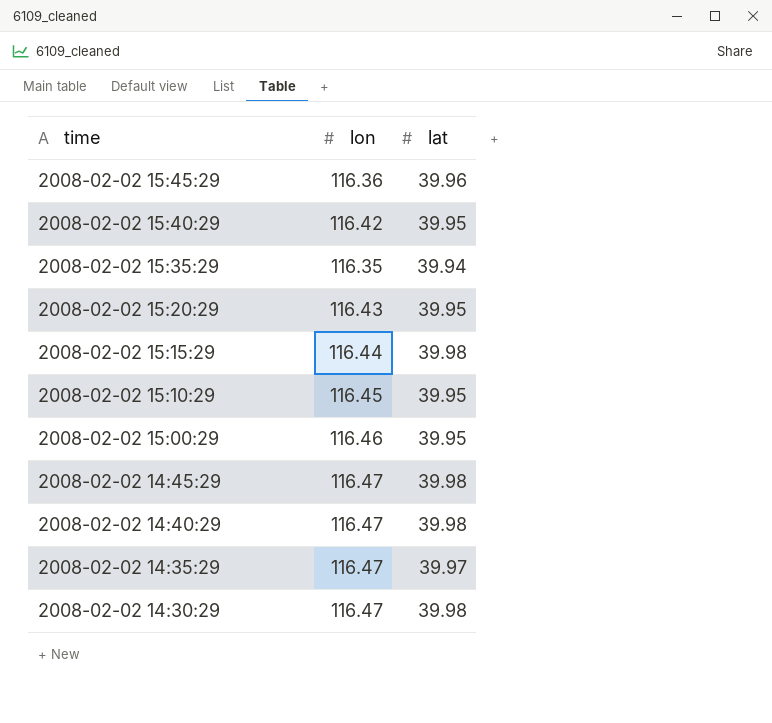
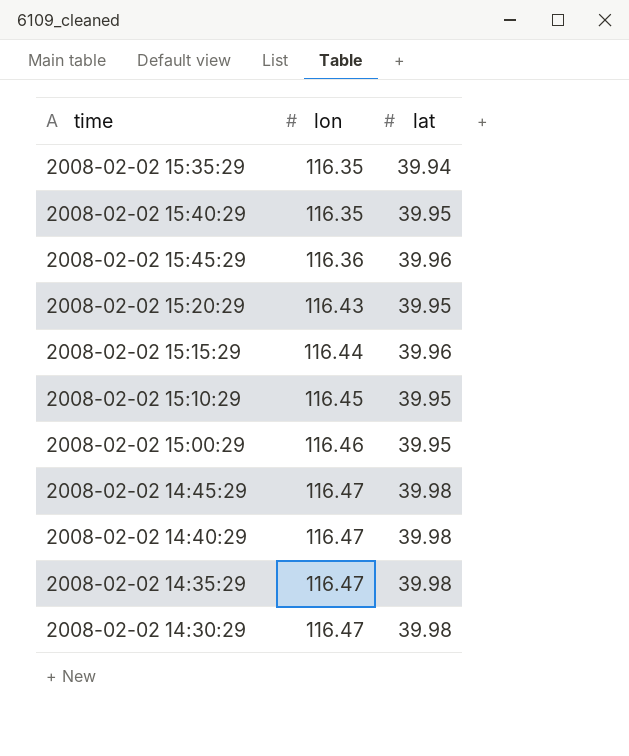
row order: time descending -> lon ascending
2008-02-02 15:40:29 | lon: 116.42 -> 116.35
2008-02-02 15:15:29 | lat: 39.98 -> 39.96
2008-02-02 14:35:29 | lat: 39.97 -> 39.98

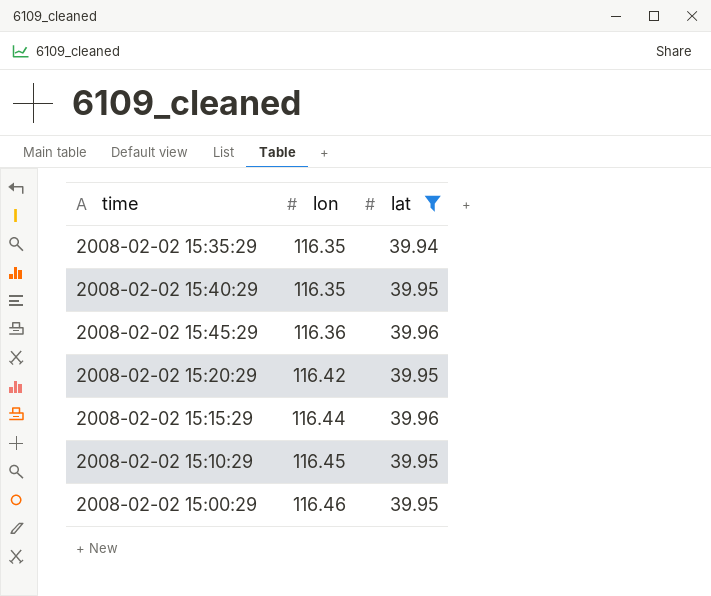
filter: none -> lat != 39.98
2008-02-02 15:20:29 | lon: 116.43 -> 116.42

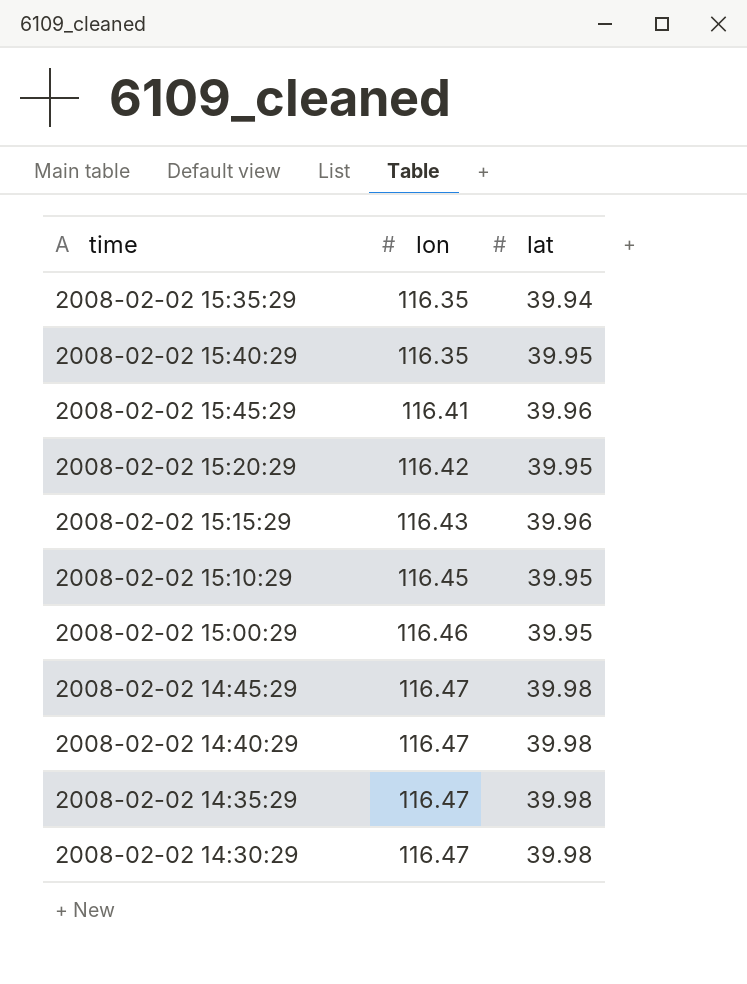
filter: lat != 39.98 -> none
2008-02-02 15:45:29 | lon: 116.36 -> 116.41
2008-02-02 15:15:29 | lon: 116.44 -> 116.43

